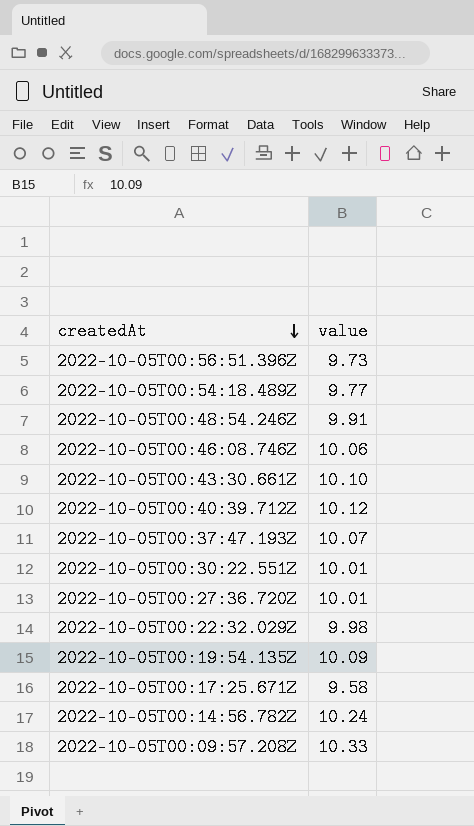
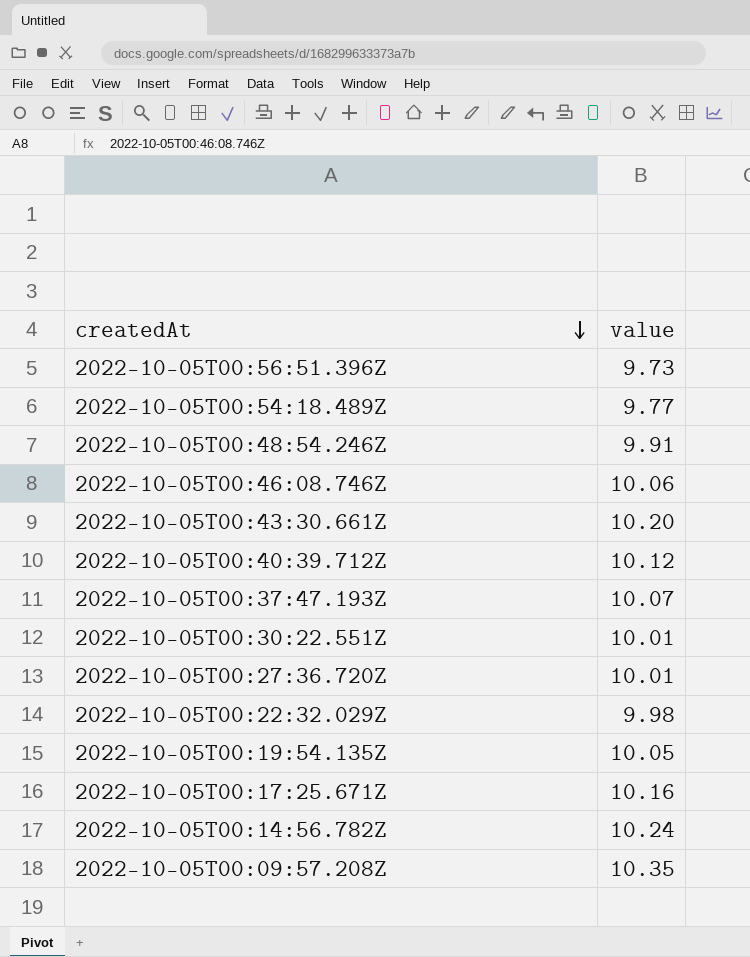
2022-10-05T00:43:30.661Z | value: 10.10 -> 10.20
2022-10-05T00:19:54.135Z | value: 10.09 -> 10.05
2022-10-05T00:17:25.671Z | value: 9.58 -> 10.16
2022-10-05T00:09:57.208Z | value: 10.33 -> 10.35

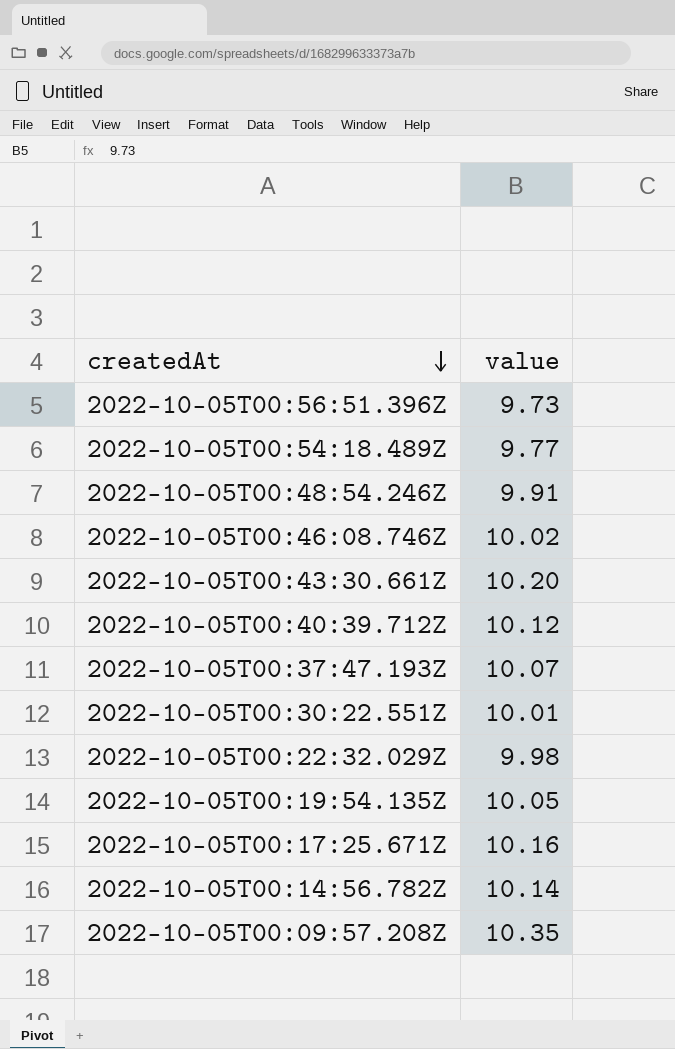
row 2022-10-05T00:27:36.720Z: 10.01 -> none
2022-10-05T00:46:08.746Z | value: 10.06 -> 10.02
2022-10-05T00:14:56.782Z | value: 10.24 -> 10.14

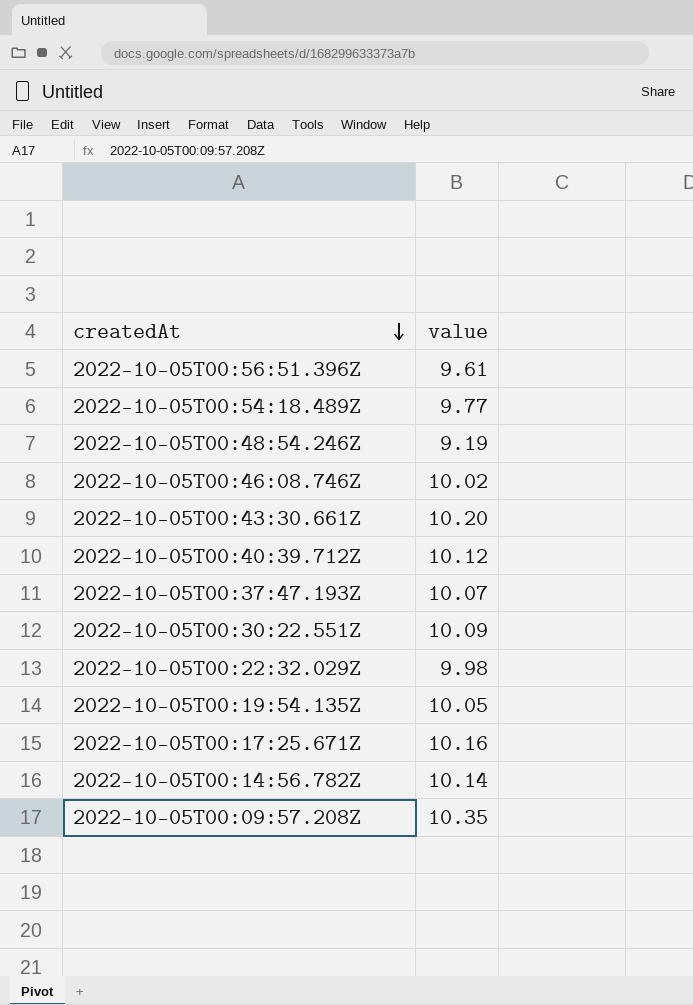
2022-10-05T00:56:51.396Z | value: 9.73 -> 9.61
2022-10-05T00:48:54.246Z | value: 9.91 -> 9.19
2022-10-05T00:30:22.551Z | value: 10.01 -> 10.09

